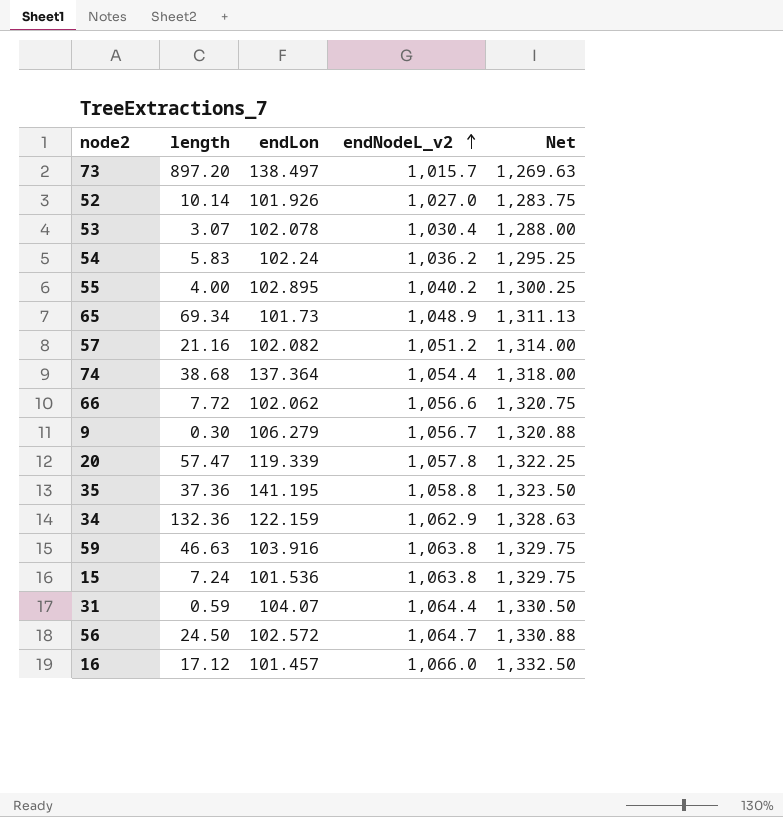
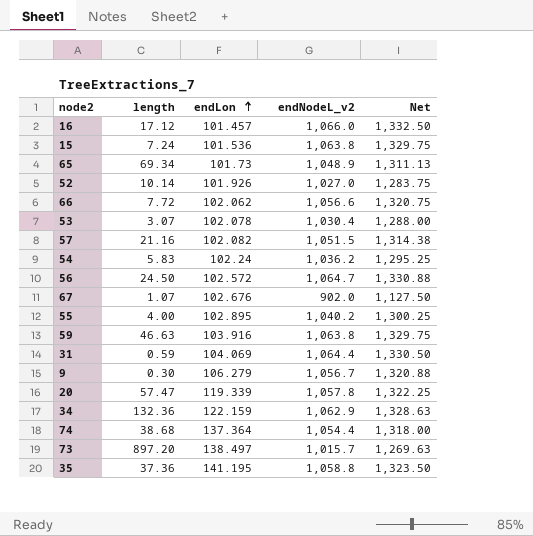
row order: endNodeL_v2 ascending -> endLon ascending
57 | endNodeL_v2: 1,051.2 -> 1,051.5
57 | Net: 1,314.00 -> 1,314.38
row 67: none -> 1.07 | 102.676 | 902.0 | 1,127.50
31 | endLon: 104.07 -> 104.069

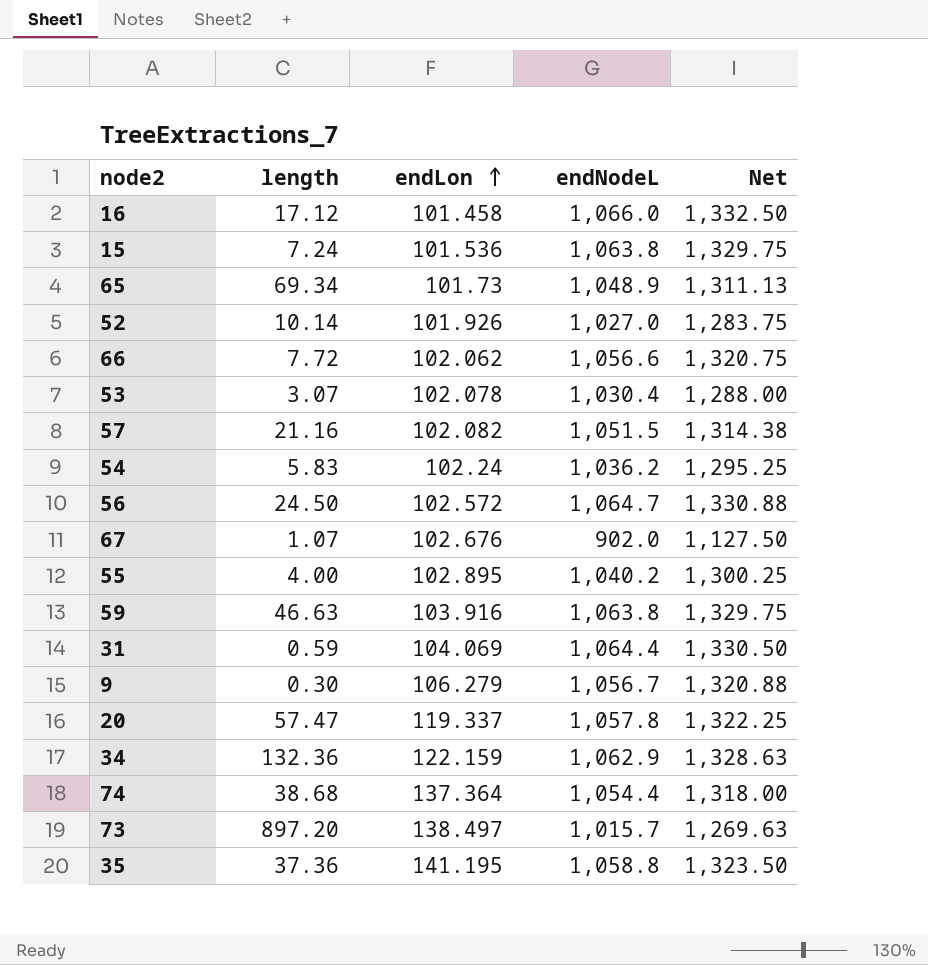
column name: endNodeL_v2 -> endNodeL
16 | endLon: 101.457 -> 101.458
20 | endLon: 119.339 -> 119.337

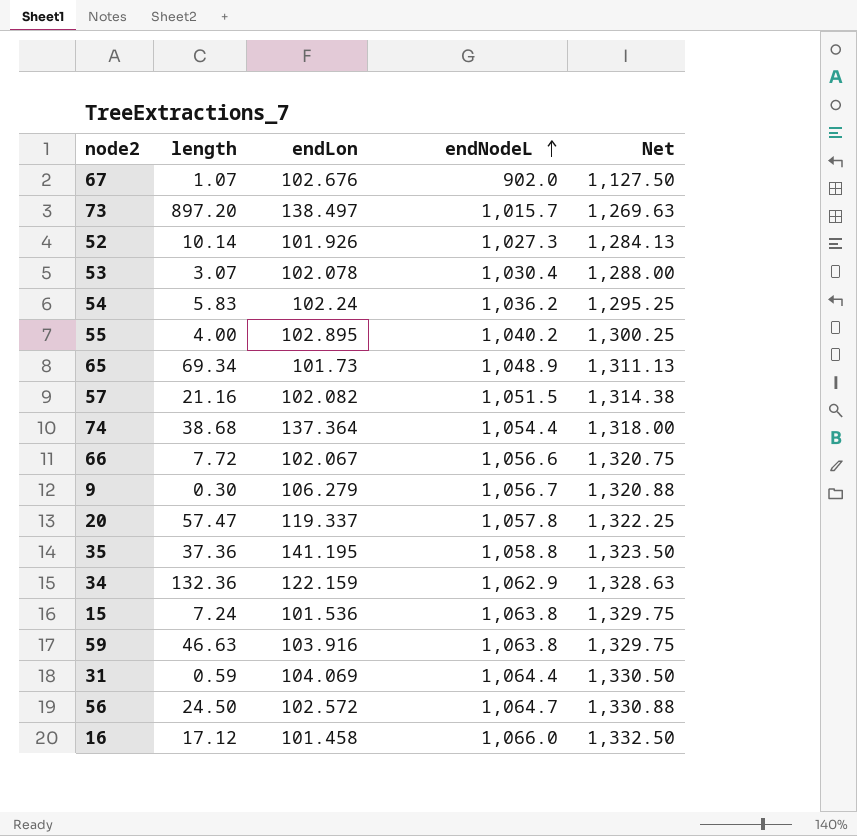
row order: endLon ascending -> endNodeL ascending
52 | endNodeL: 1,027.0 -> 1,027.3
52 | Net: 1,283.75 -> 1,284.13
66 | endLon: 102.062 -> 102.067

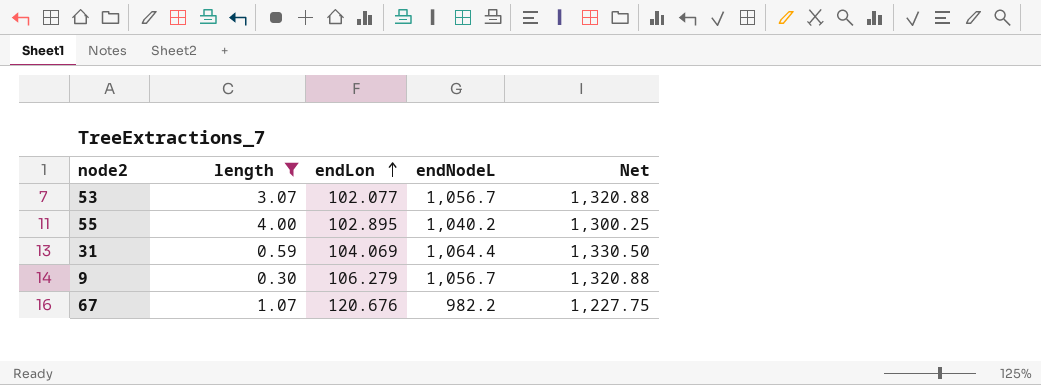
filter: none -> length <= 4.00
row order: endNodeL ascending -> endLon ascending
53 | endLon: 102.078 -> 102.077
53 | endNodeL: 1,030.4 -> 1,056.7
53 | Net: 1,288.00 -> 1,320.88
67 | endLon: 102.676 -> 120.676
67 | endNodeL: 902.0 -> 982.2
67 | Net: 1,127.50 -> 1,227.75

